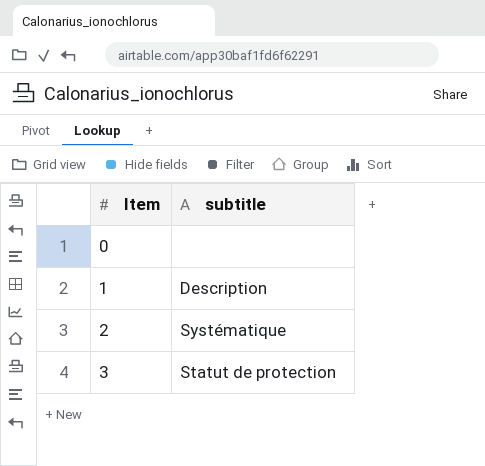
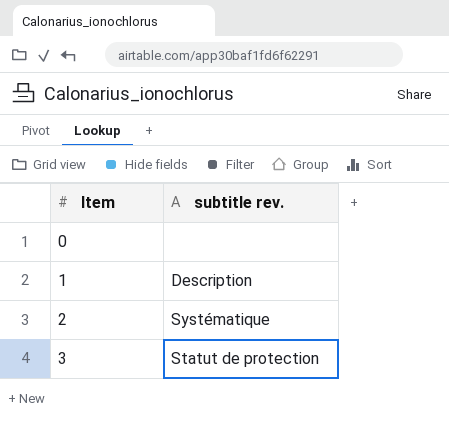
column name: subtitle -> subtitle rev.

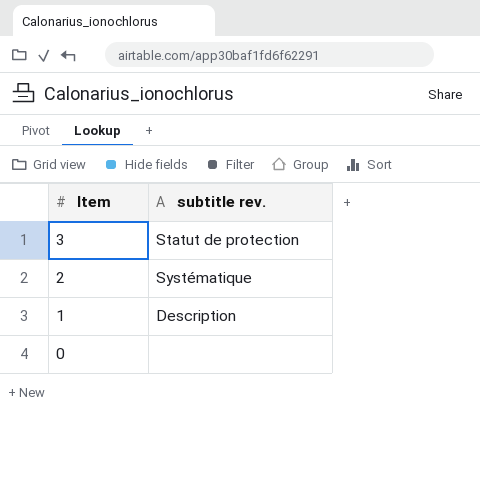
row order: Item ascending -> Item descending

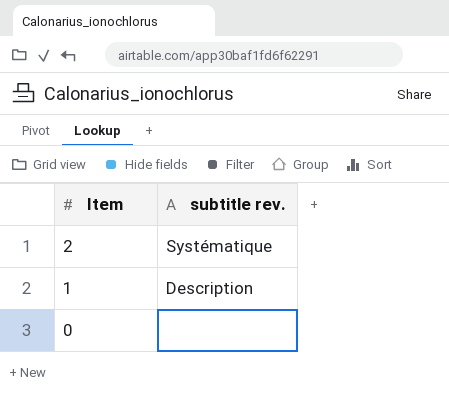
row 3: Statut de protection -> none

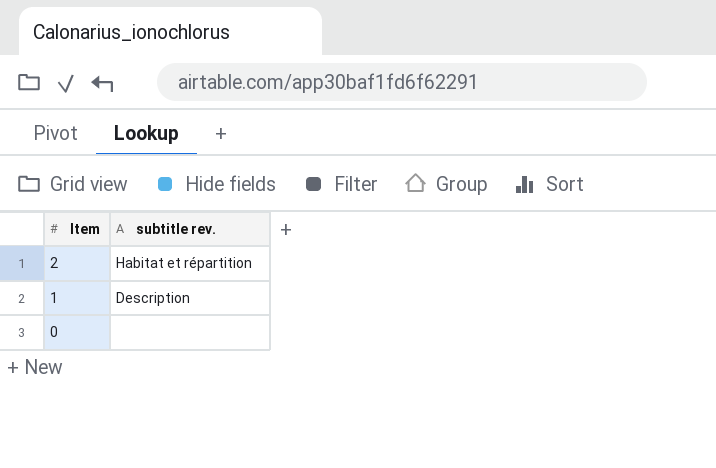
2 | subtitle rev.: Systématique -> Habitat et répartition

